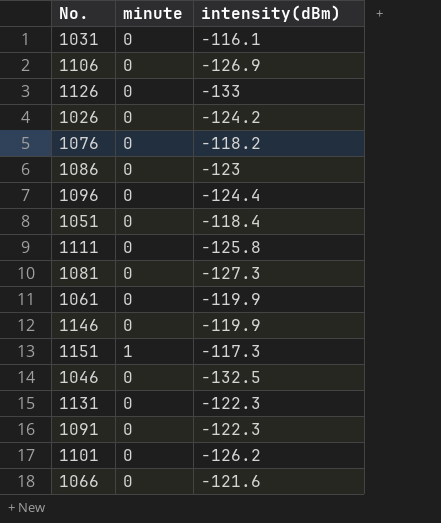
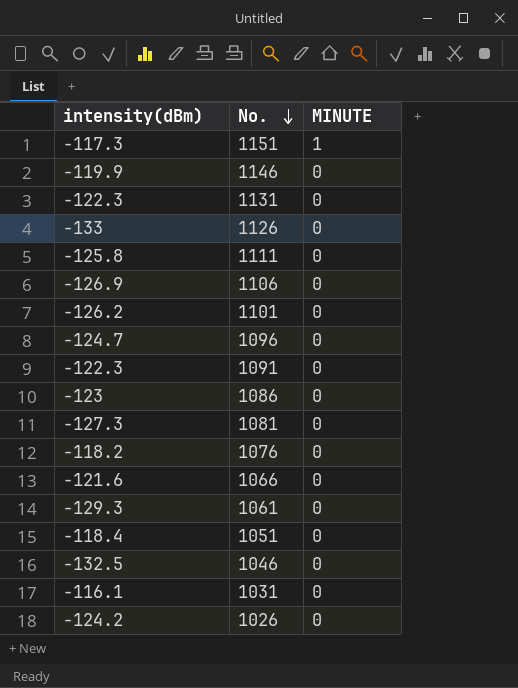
row order: none -> No. descending
column intensity(dBm) | position: 3 -> 1
column name: minute -> MINUTE
1096 | intensity(dBm): -124.4 -> -124.7
1061 | intensity(dBm): -119.9 -> -129.3

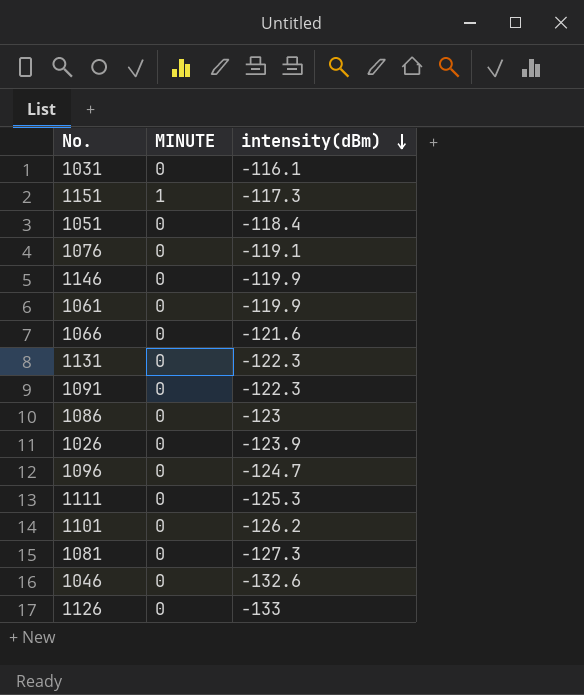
row order: No. descending -> intensity(dBm) descending
column intensity(dBm) | position: 1 -> 3
row 1106: -126.9 | 0 -> none
1076 | intensity(dBm): -118.2 -> -119.1
1061 | intensity(dBm): -129.3 -> -119.9
1026 | intensity(dBm): -124.2 -> -123.9
1111 | intensity(dBm): -125.8 -> -125.3
1046 | intensity(dBm): -132.5 -> -132.6

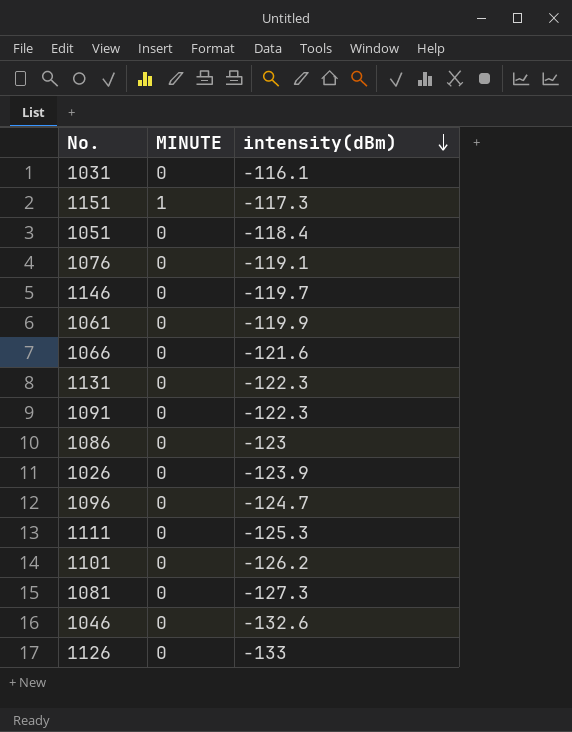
1146 | intensity(dBm): -119.9 -> -119.7

